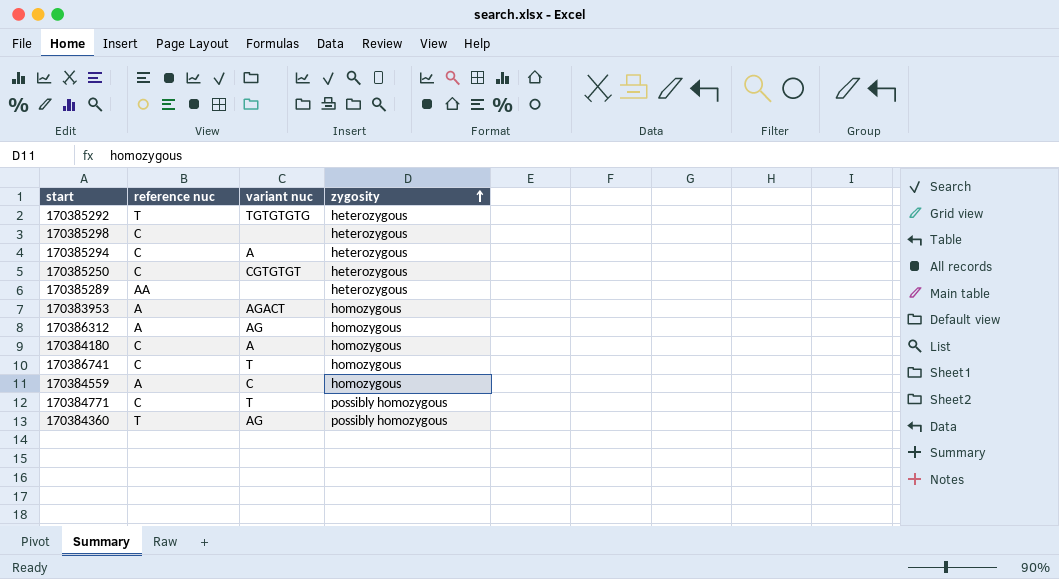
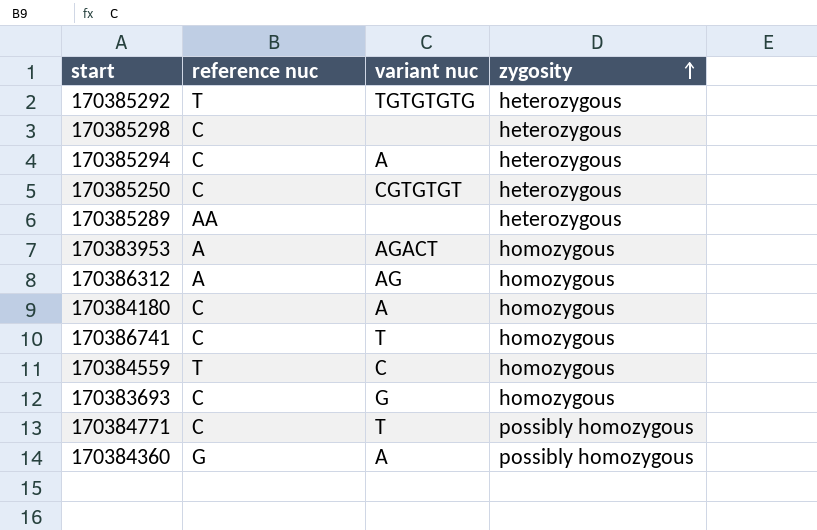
170384559 | reference nuc: A -> T
row 170383693: none -> C | G | homozygous
170384360 | reference nuc: T -> G
170384360 | variant nuc: AG -> A

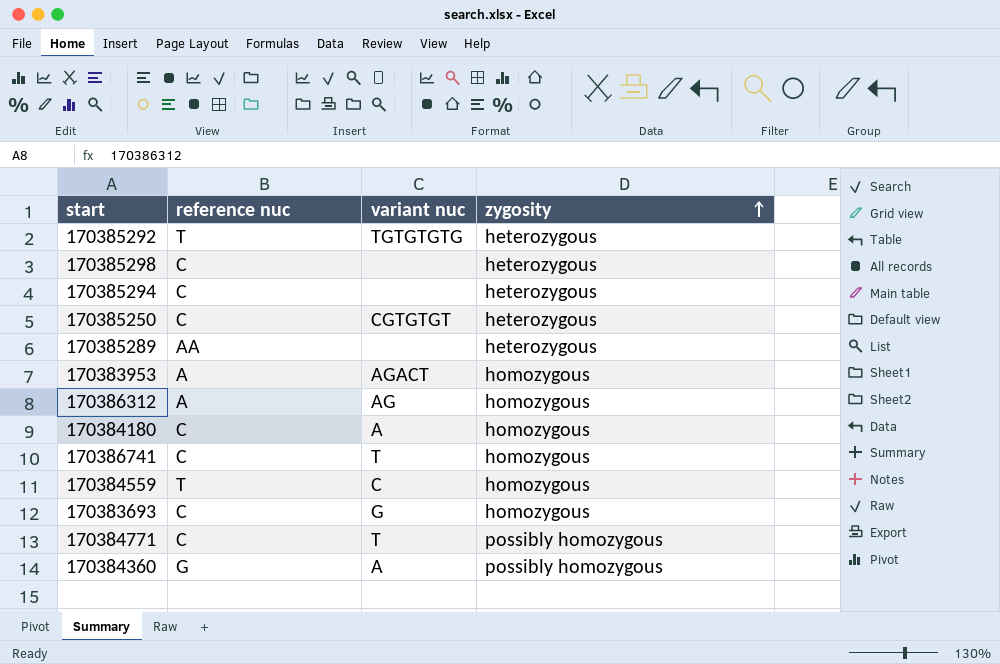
170385294 | variant nuc: A -> none

